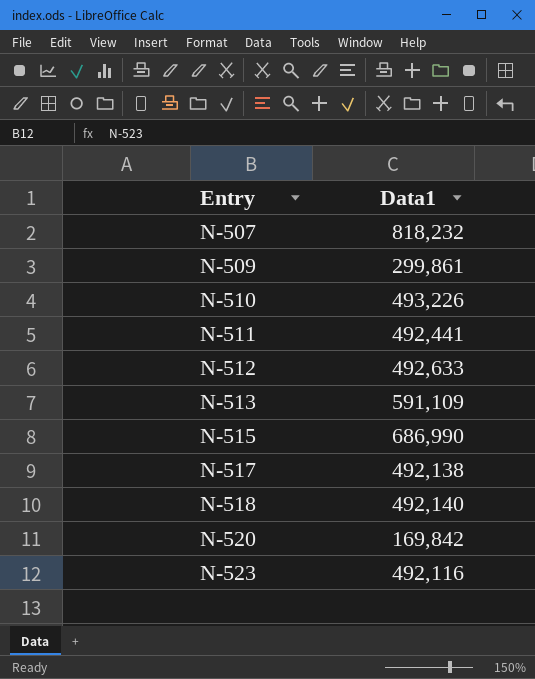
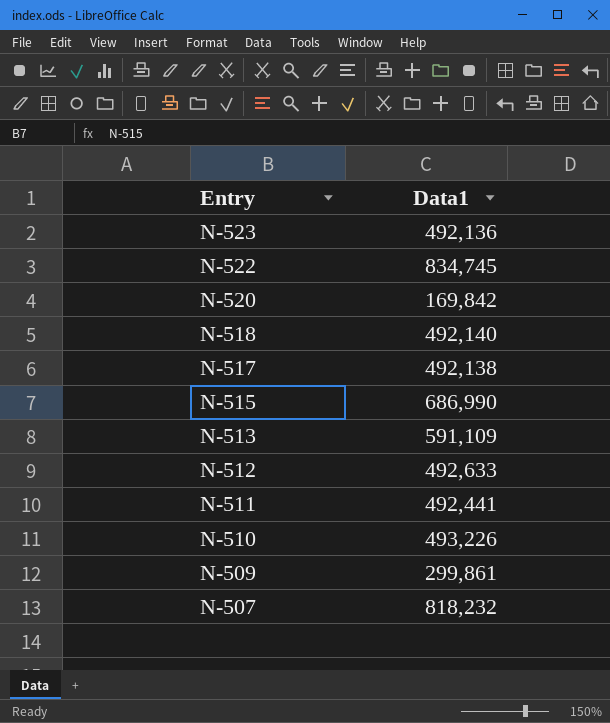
row order: Entry ascending -> Entry descending
N-523 | Data1: 492,116 -> 492,136
row N-522: none -> 834,745

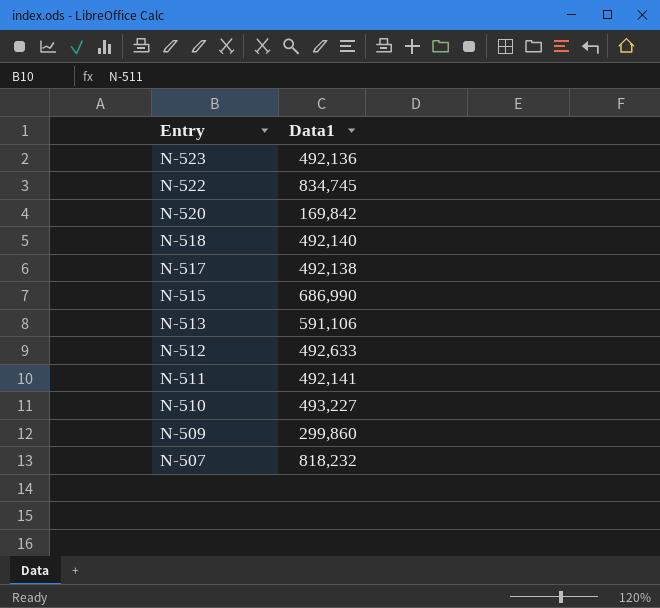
N-513 | Data1: 591,109 -> 591,106
N-511 | Data1: 492,441 -> 492,141
N-510 | Data1: 493,226 -> 493,227
N-509 | Data1: 299,861 -> 299,860

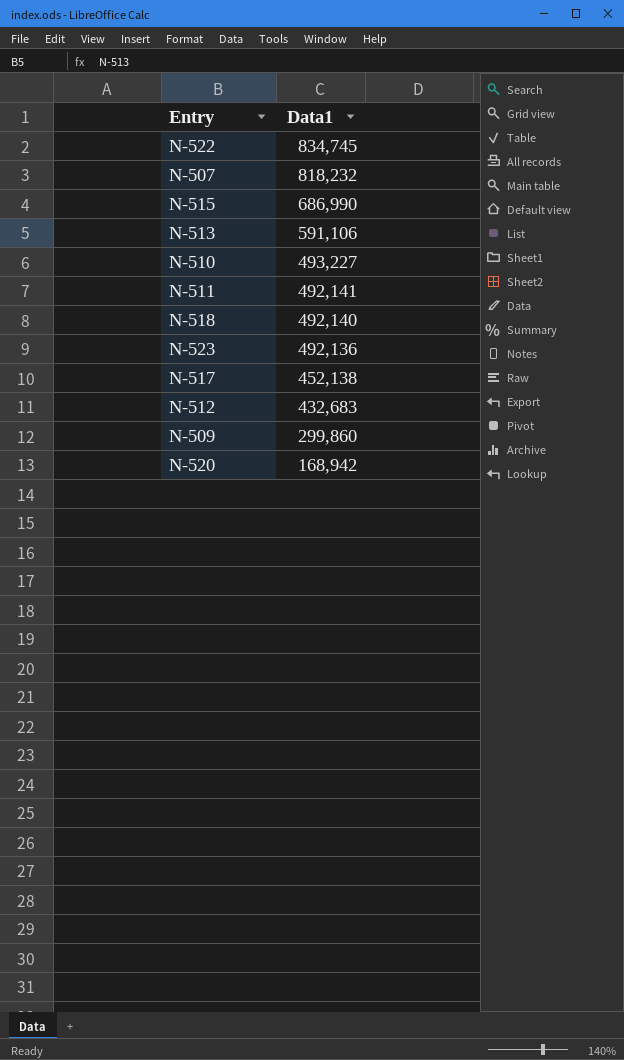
row order: Entry descending -> Data1 descending
N-517 | Data1: 492,138 -> 452,138
N-512 | Data1: 492,633 -> 432,683
N-520 | Data1: 169,842 -> 168,942

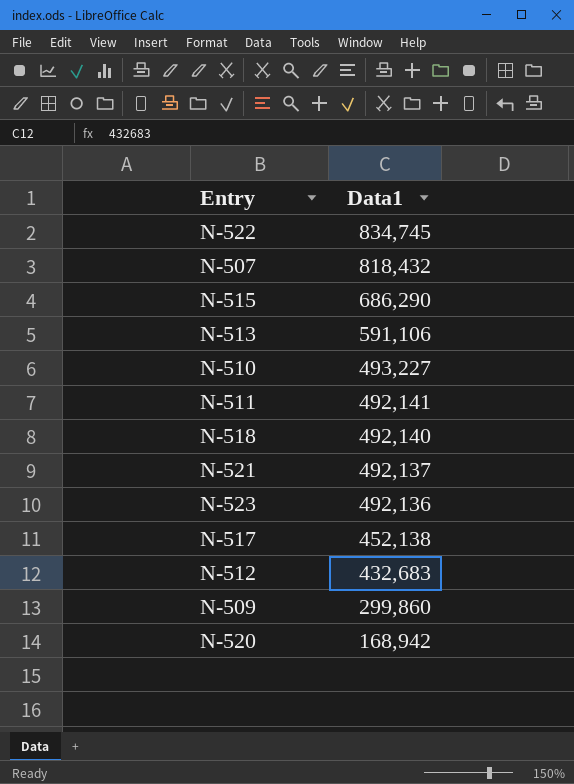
N-507 | Data1: 818,232 -> 818,432
N-515 | Data1: 686,990 -> 686,290
row N-521: none -> 492,137

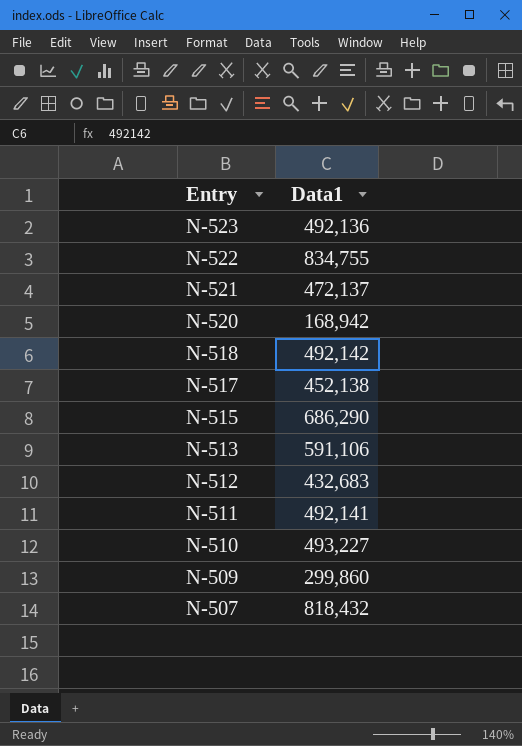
row order: Data1 descending -> Entry descending
N-522 | Data1: 834,745 -> 834,755
N-521 | Data1: 492,137 -> 472,137
N-518 | Data1: 492,140 -> 492,142

